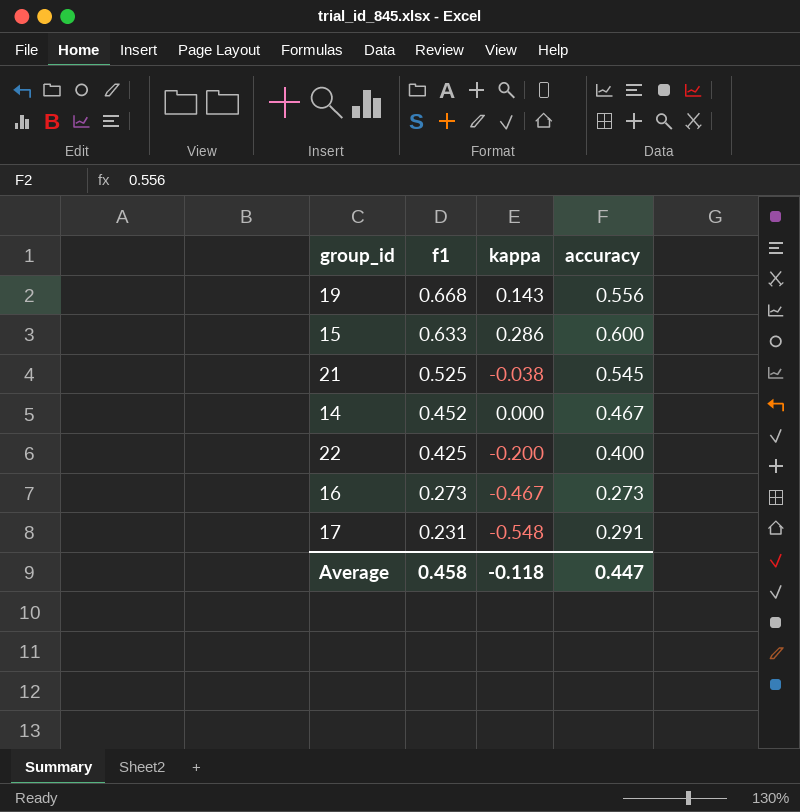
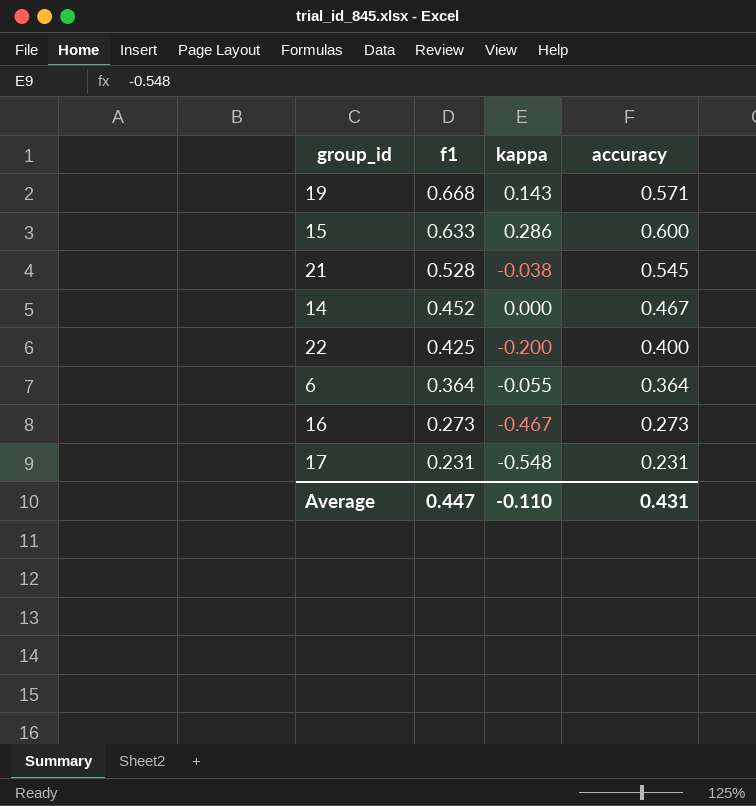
19 | accuracy: 0.556 -> 0.571
21 | f1: 0.525 -> 0.528
row 6: none -> 0.364 | -0.055 | 0.364
17 | accuracy: 0.291 -> 0.231
Average | f1: 0.458 -> 0.447
Average | kappa: -0.118 -> -0.110
Average | accuracy: 0.447 -> 0.431

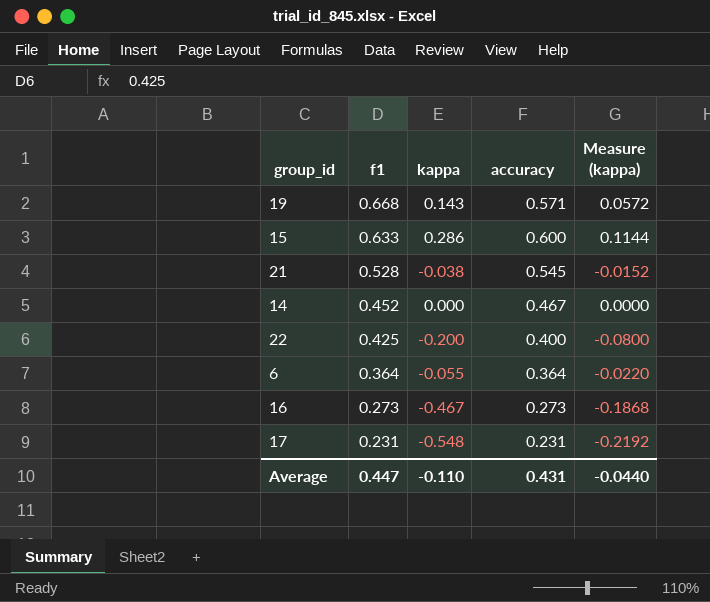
column Measure (kappa) | formula: none -> [kappa] * 0.4

